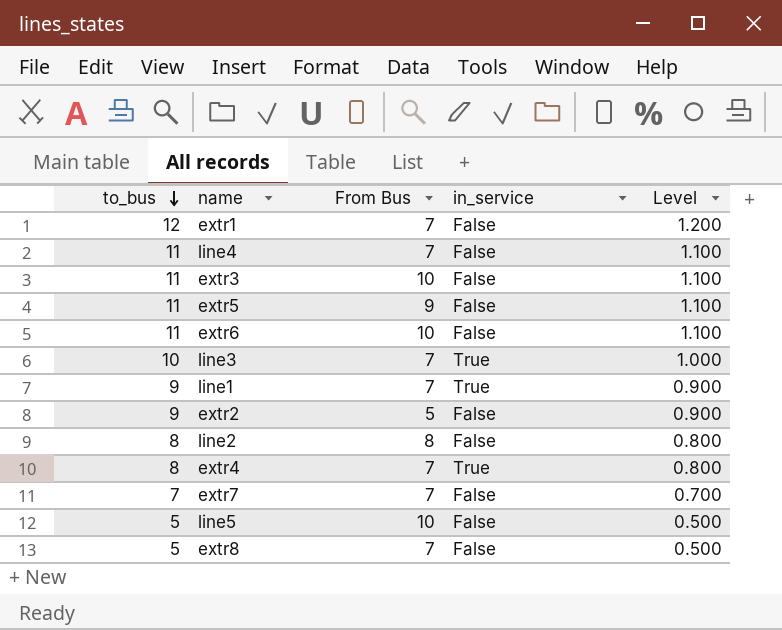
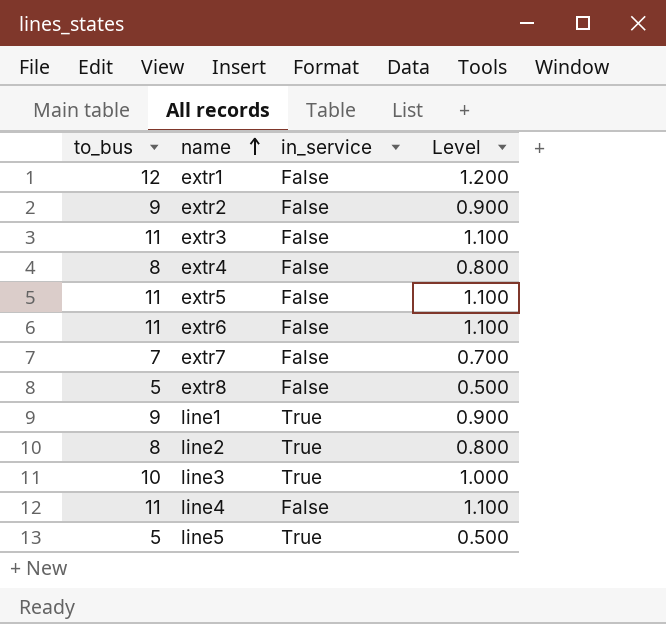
row order: to_bus descending -> name ascending
column From Bus | position: 3 -> none
extr4 | in_service: True -> False
line2 | in_service: False -> True
line5 | in_service: False -> True

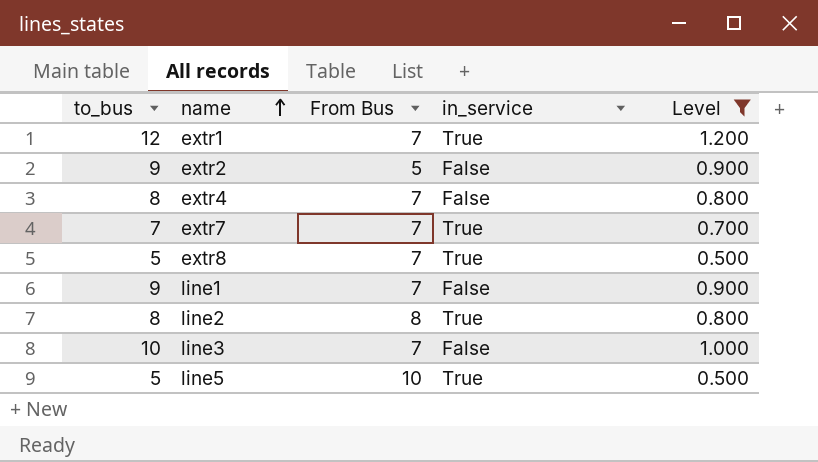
filter: none -> Level != 1.100
column From Bus | position: none -> 3
extr1 | in_service: False -> True
extr7 | in_service: False -> True
extr8 | in_service: False -> True
line1 | in_service: True -> False
line3 | in_service: True -> False

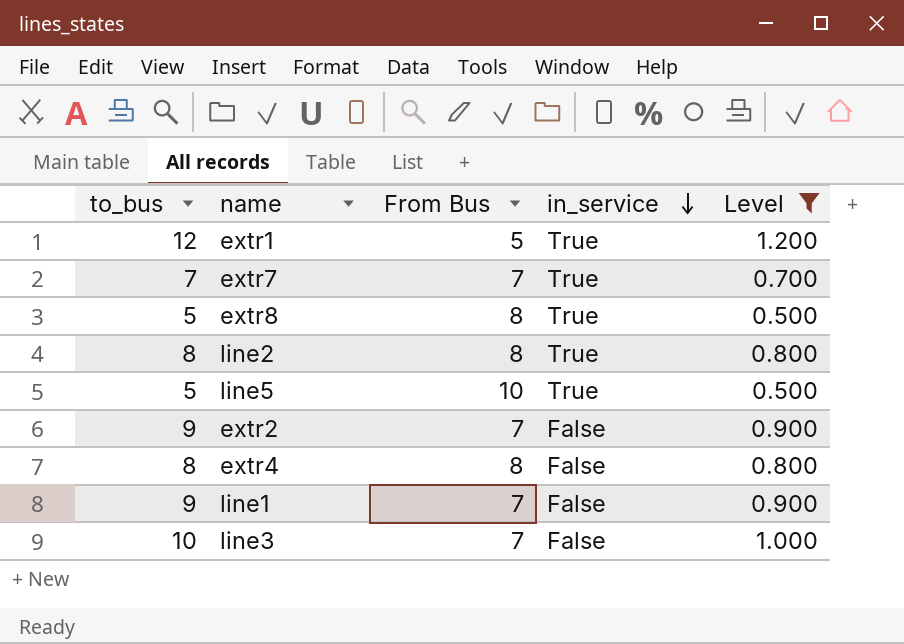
row order: name ascending -> in_service descending
extr1 | From Bus: 7 -> 5
extr8 | From Bus: 7 -> 8
extr2 | From Bus: 5 -> 7
extr4 | From Bus: 7 -> 8

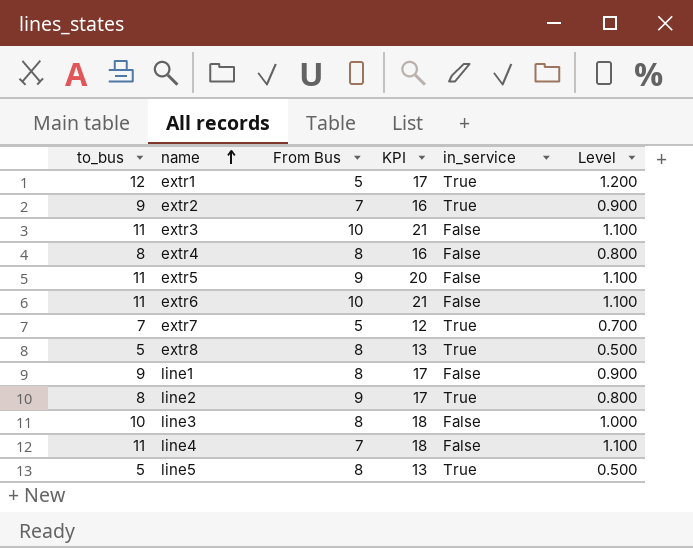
filter: Level != 1.100 -> none
row order: in_service descending -> name ascending
column KPI | formula: none -> [to_bus] + [From Bus]
extr2 | in_service: False -> True
extr7 | From Bus: 7 -> 5
line1 | From Bus: 7 -> 8
line2 | From Bus: 8 -> 9
line3 | From Bus: 7 -> 8
line5 | From Bus: 10 -> 8

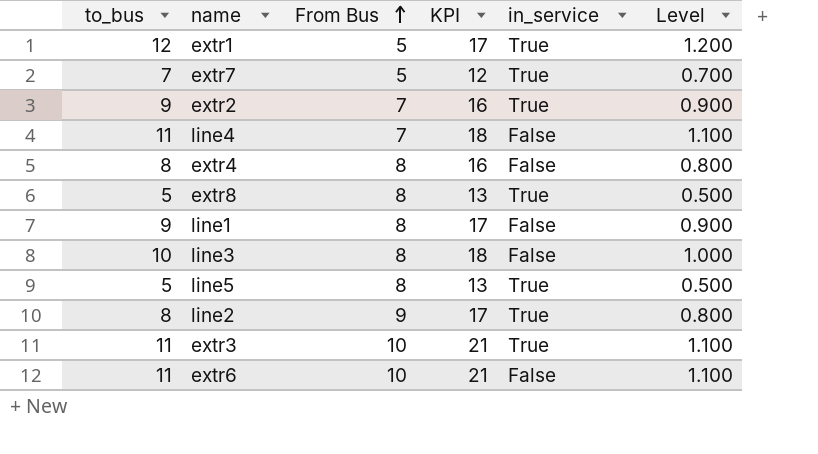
row order: name ascending -> From Bus ascending
row extr5: 11 | 9 | 20 | False | 1.100 -> none
extr3 | in_service: False -> True

